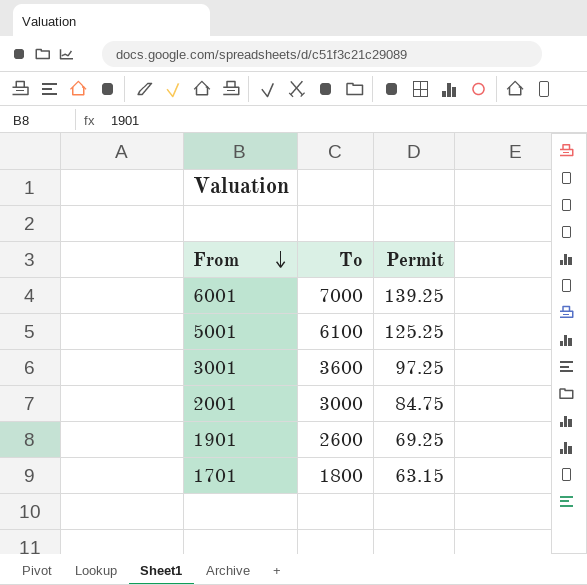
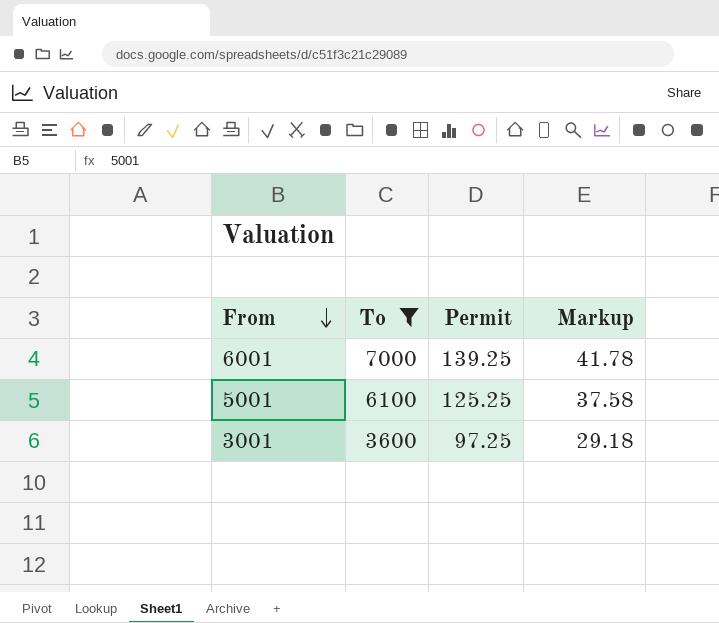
filter: none -> To >= 3600
column Markup | formula: none -> [Permit] * 0.3

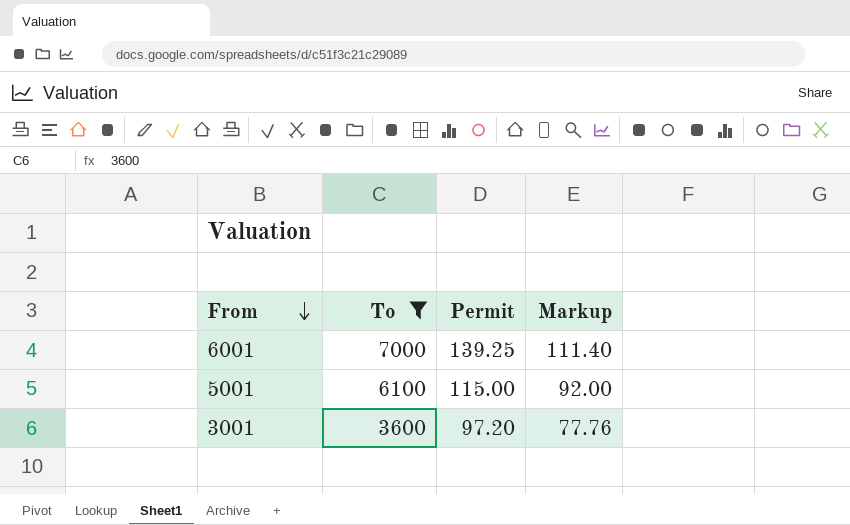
column Markup | formula: [Permit] * 0.3 -> [Permit] * 0.8
5001 | Permit: 125.25 -> 115.00
3001 | Permit: 97.25 -> 97.20

